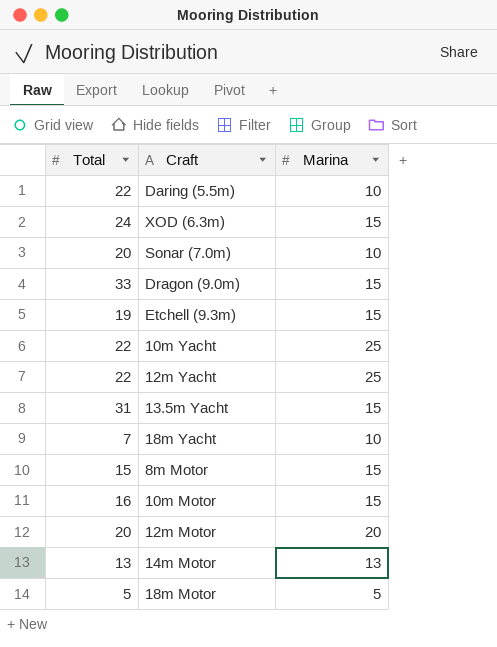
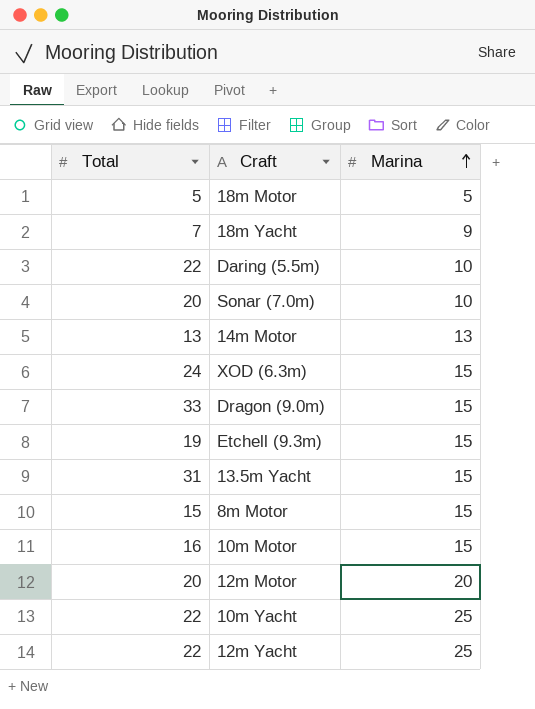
row order: none -> Marina ascending
18m Yacht | Marina: 10 -> 9

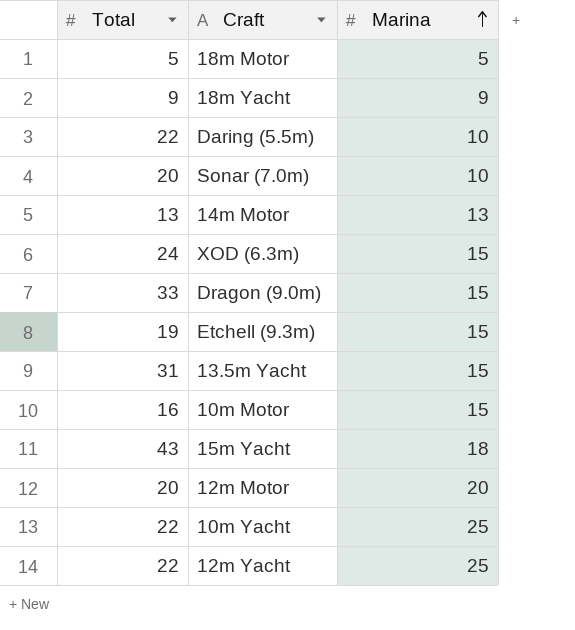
row 8m Motor: 15 | 15 -> none
18m Yacht | Total: 7 -> 9
row 15m Yacht: none -> 43 | 18

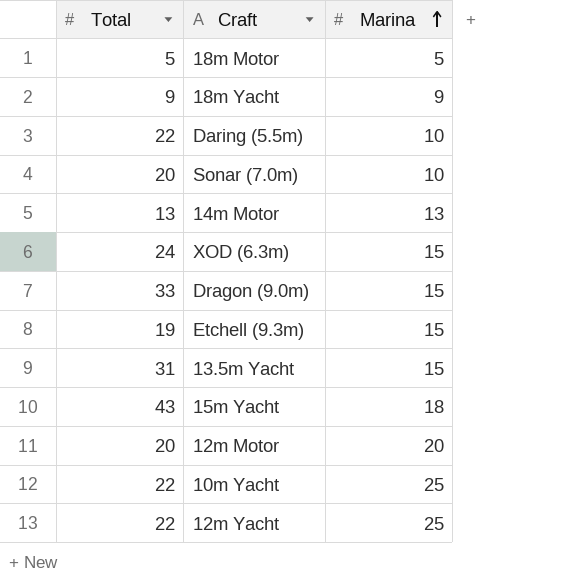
row 10m Motor: 16 | 15 -> none

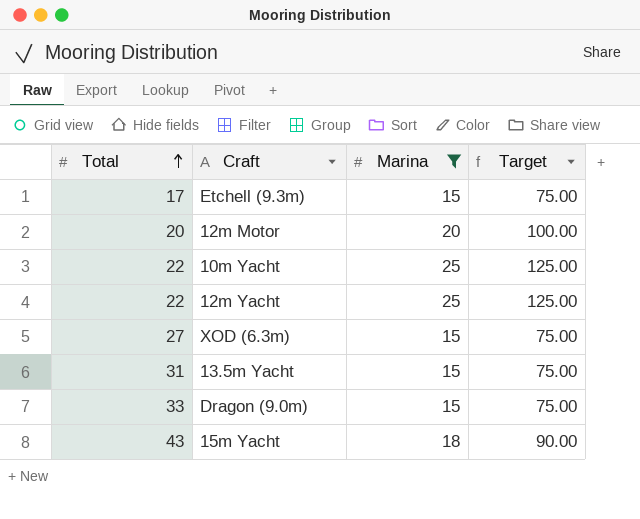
filter: none -> Marina >= 15
row order: Marina ascending -> Total ascending
column Target | formula: none -> [Marina] * 5
Etchell (9.3m) | Total: 19 -> 17
XOD (6.3m) | Total: 24 -> 27

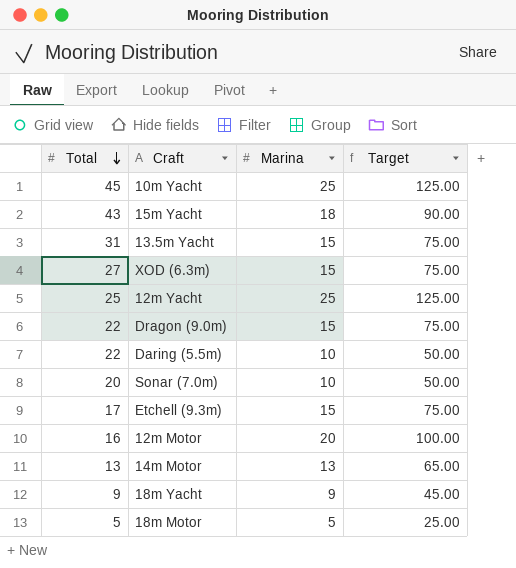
filter: Marina >= 15 -> none
row order: Total ascending -> Total descending
10m Yacht | Total: 22 -> 45
12m Yacht | Total: 22 -> 25
Dragon (9.0m) | Total: 33 -> 22
12m Motor | Total: 20 -> 16

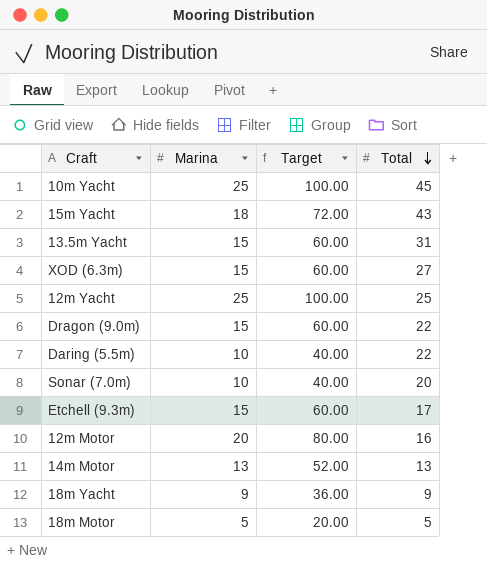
column Target | formula: [Marina] * 5 -> [Marina] * 4
column Total | position: 1 -> 4

